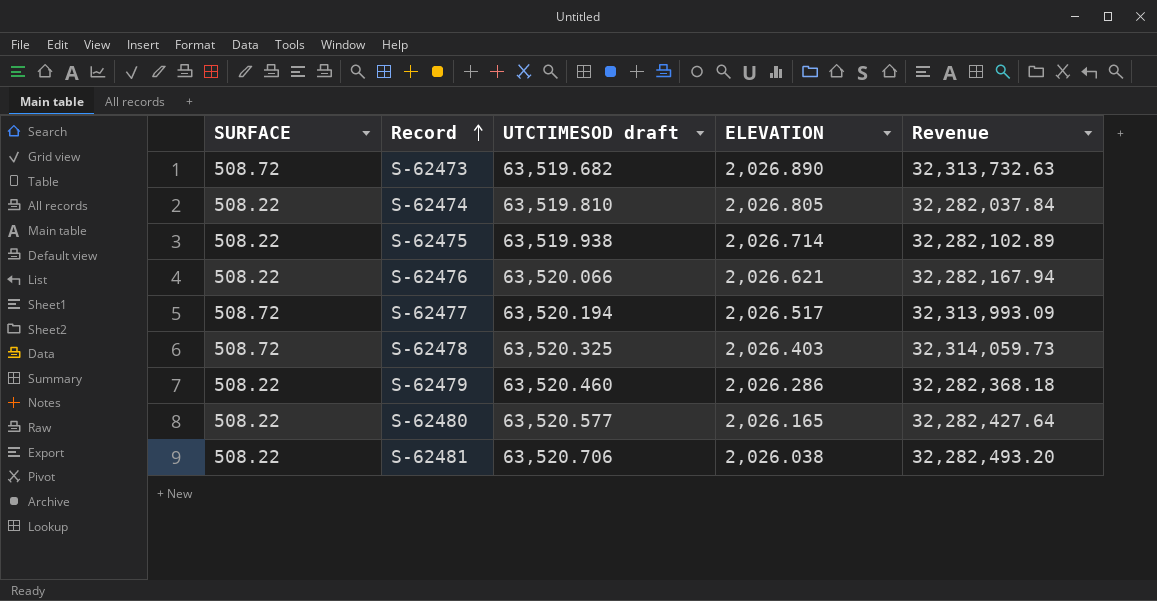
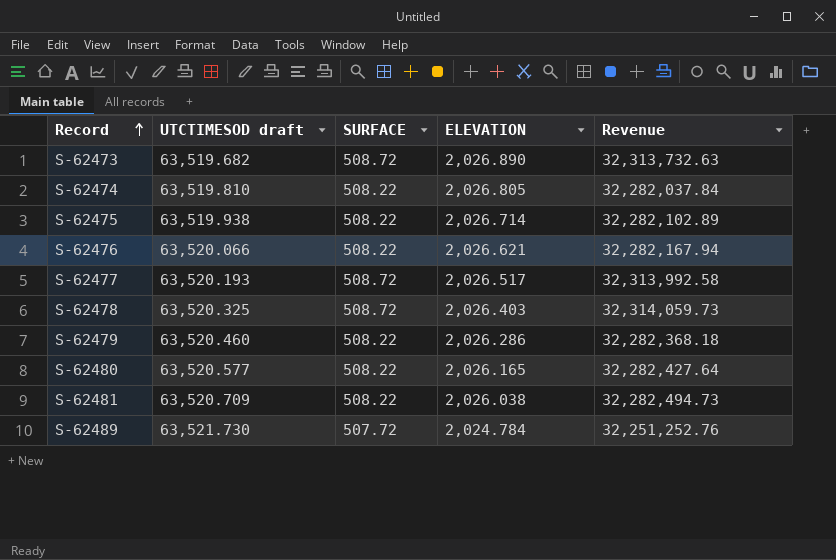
column SURFACE | position: 1 -> 3
S-62477 | UTCTIMESOD draft: 63,520.194 -> 63,520.193
S-62477 | Revenue: 32,313,993.09 -> 32,313,992.58
S-62481 | UTCTIMESOD draft: 63,520.706 -> 63,520.709
S-62481 | Revenue: 32,282,493.20 -> 32,282,494.73
row S-62489: none -> 63,521.730 | 507.72 | 2,024.784 | 32,251,252.76

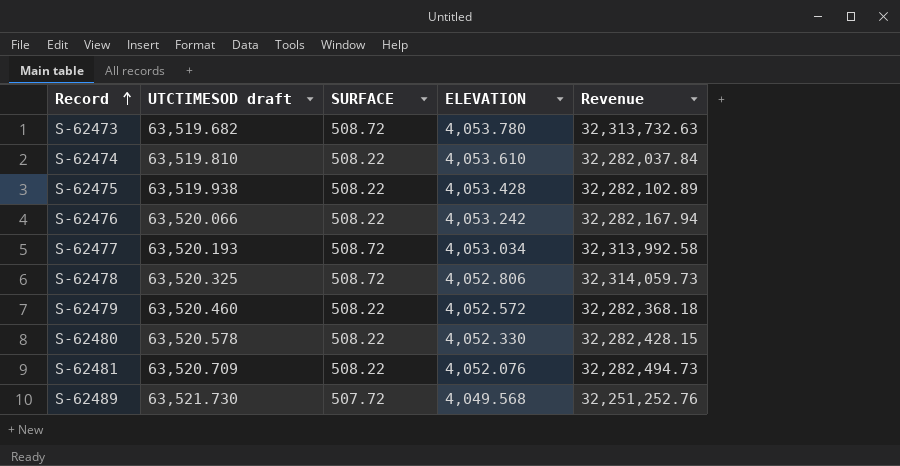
S-62473 | ELEVATION: 2,026.890 -> 4,053.780
S-62474 | ELEVATION: 2,026.805 -> 4,053.610
S-62475 | ELEVATION: 2,026.714 -> 4,053.428
S-62476 | ELEVATION: 2,026.621 -> 4,053.242
S-62477 | ELEVATION: 2,026.517 -> 4,053.034
S-62478 | ELEVATION: 2,026.403 -> 4,052.806
S-62479 | ELEVATION: 2,026.286 -> 4,052.572
S-62480 | UTCTIMESOD draft: 63,520.577 -> 63,520.578
S-62480 | ELEVATION: 2,026.165 -> 4,052.330
S-62480 | Revenue: 32,282,427.64 -> 32,282,428.15
S-62481 | ELEVATION: 2,026.038 -> 4,052.076
S-62489 | ELEVATION: 2,024.784 -> 4,049.568

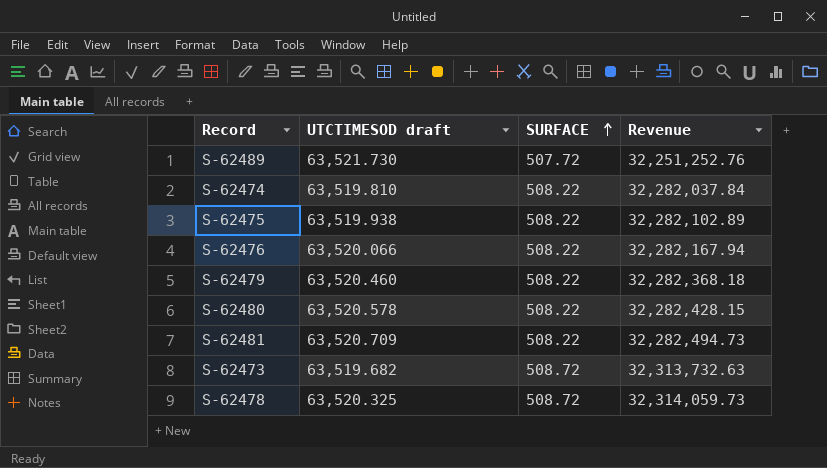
row order: Record ascending -> SURFACE ascending
column ELEVATION | position: 4 -> none
row S-62477: 63,520.193 | 508.72 | 4,053.034 | 32,313,992.58 -> none

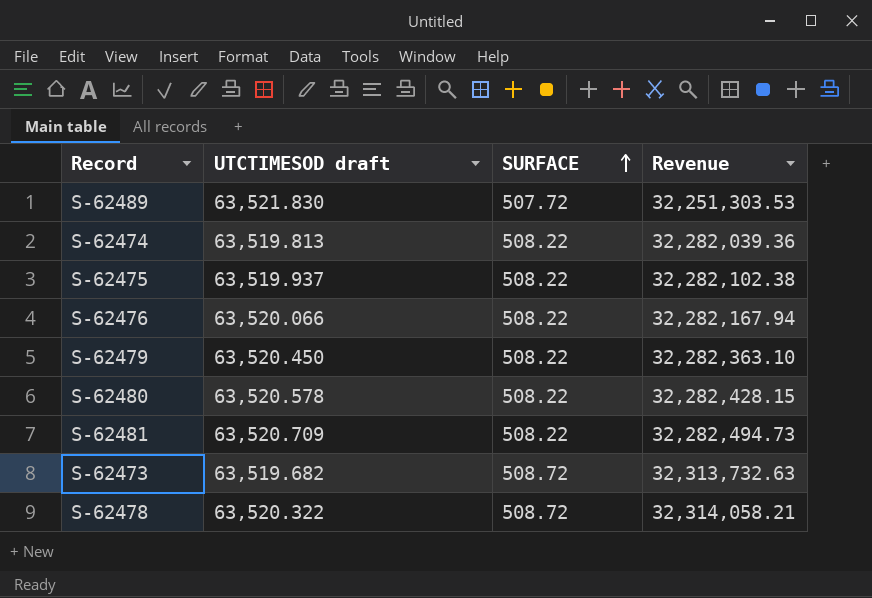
S-62489 | UTCTIMESOD draft: 63,521.730 -> 63,521.830
S-62489 | Revenue: 32,251,252.76 -> 32,251,303.53
S-62474 | UTCTIMESOD draft: 63,519.810 -> 63,519.813
S-62474 | Revenue: 32,282,037.84 -> 32,282,039.36
S-62475 | UTCTIMESOD draft: 63,519.938 -> 63,519.937
S-62475 | Revenue: 32,282,102.89 -> 32,282,102.38
S-62479 | UTCTIMESOD draft: 63,520.460 -> 63,520.450
S-62479 | Revenue: 32,282,368.18 -> 32,282,363.10
S-62478 | UTCTIMESOD draft: 63,520.325 -> 63,520.322
S-62478 | Revenue: 32,314,059.73 -> 32,314,058.21

